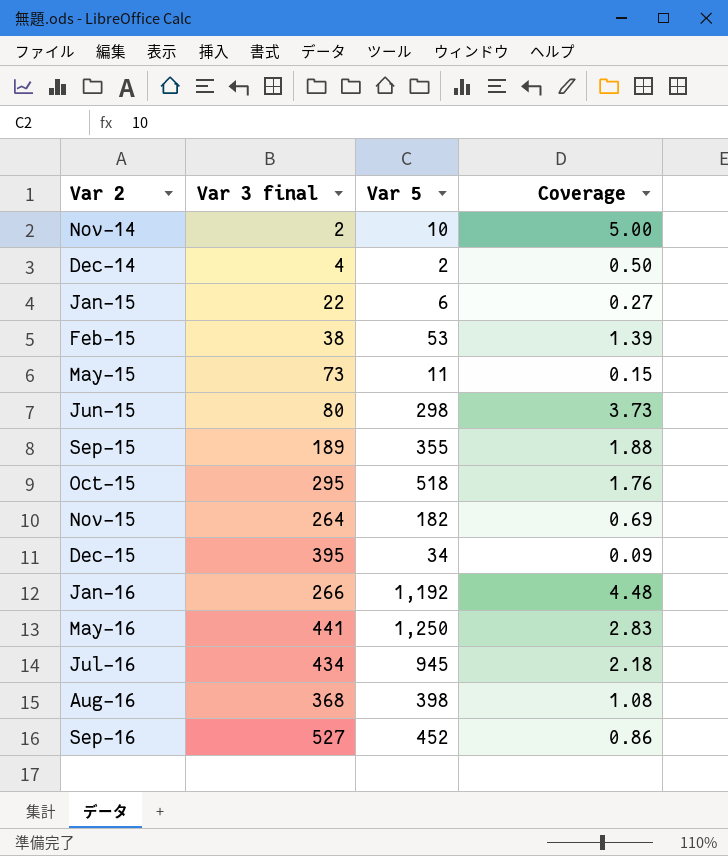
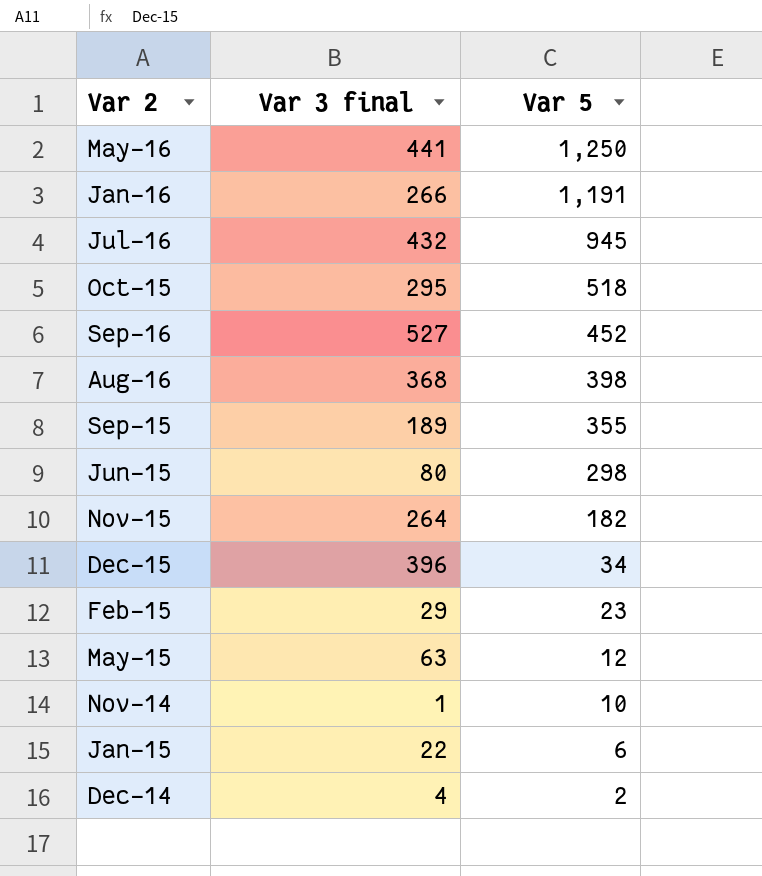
row order: Var 2 ascending -> Var 5 descending
column Coverage | formula: [Var 5] / [Var 3 final] -> none
Jan-16 | Var 5: 1,192 -> 1,191
Jul-16 | Var 3 final: 434 -> 432
Dec-15 | Var 3 final: 395 -> 396
Feb-15 | Var 3 final: 38 -> 29
Feb-15 | Var 5: 53 -> 23
May-15 | Var 3 final: 73 -> 63
May-15 | Var 5: 11 -> 12
Nov-14 | Var 3 final: 2 -> 1

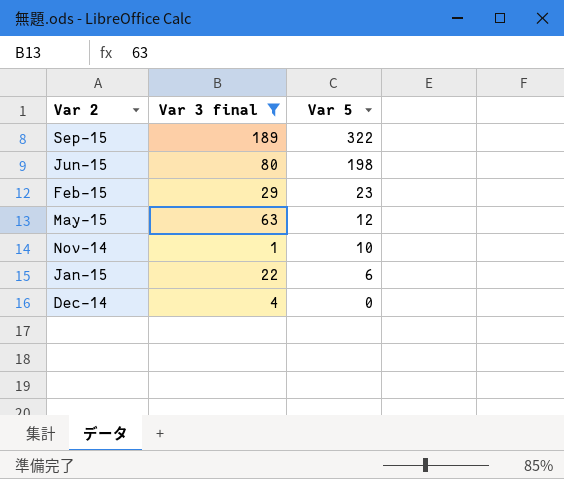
filter: none -> Var 3 final <= 189
Sep-15 | Var 5: 355 -> 322
Jun-15 | Var 5: 298 -> 198
Dec-14 | Var 5: 2 -> 0

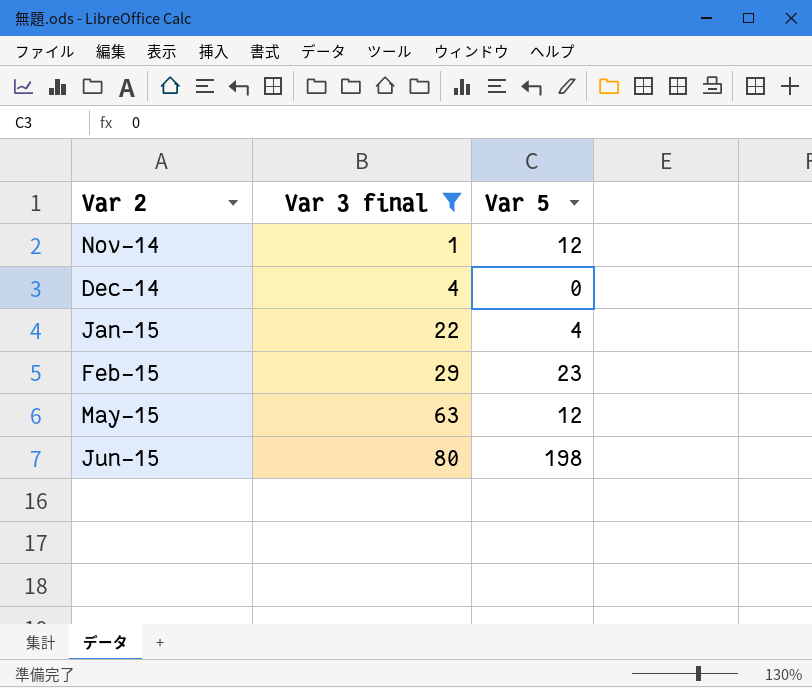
row order: Var 5 descending -> Var 2 ascending
row Sep-15: 189 | 322 -> none
Nov-14 | Var 5: 10 -> 12
Jan-15 | Var 5: 6 -> 4

